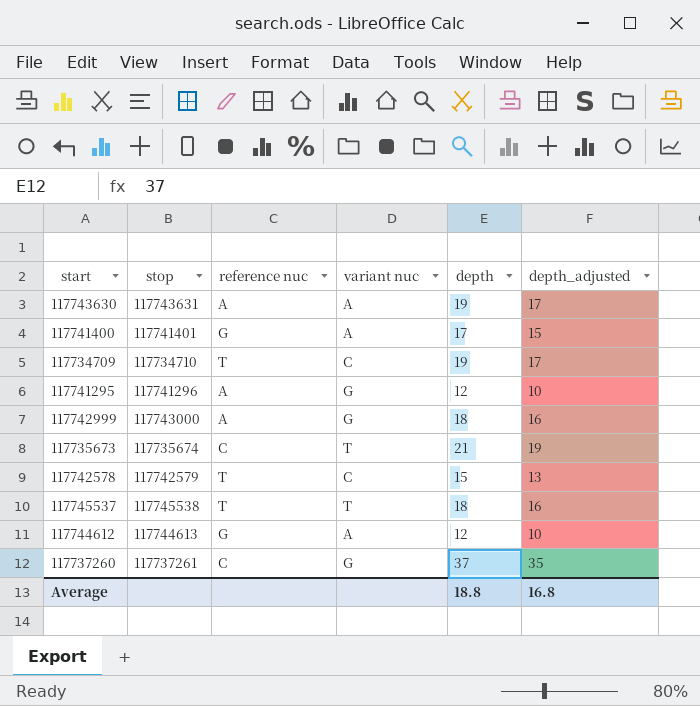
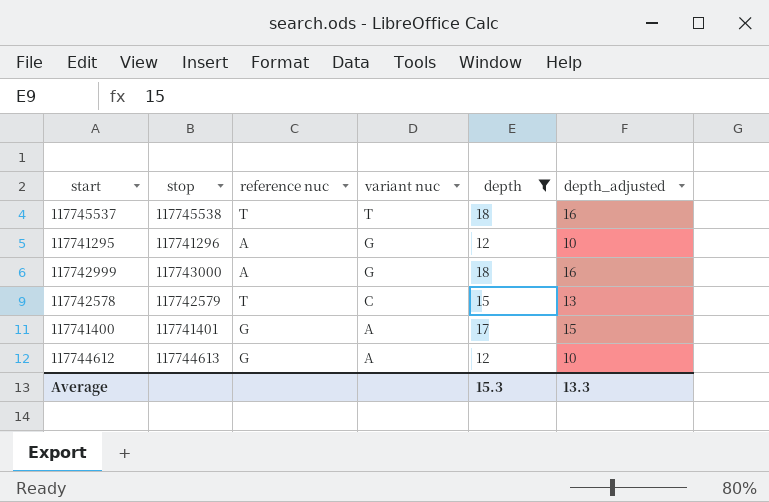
filter: none -> depth <= 18
row order: none -> variant nuc descending
Average | depth: 18.8 -> 15.3
Average | depth_adjusted: 16.8 -> 13.3

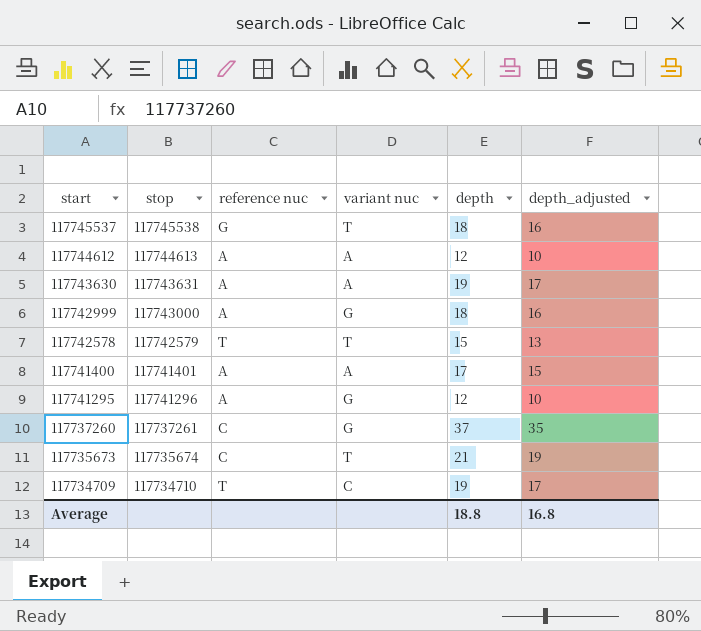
filter: depth <= 18 -> none
row order: variant nuc descending -> start descending
117745537 | reference nuc: T -> G
117744612 | reference nuc: G -> A
117742578 | variant nuc: C -> T
117741400 | reference nuc: G -> A
Average | depth: 15.3 -> 18.8
Average | depth_adjusted: 13.3 -> 16.8

